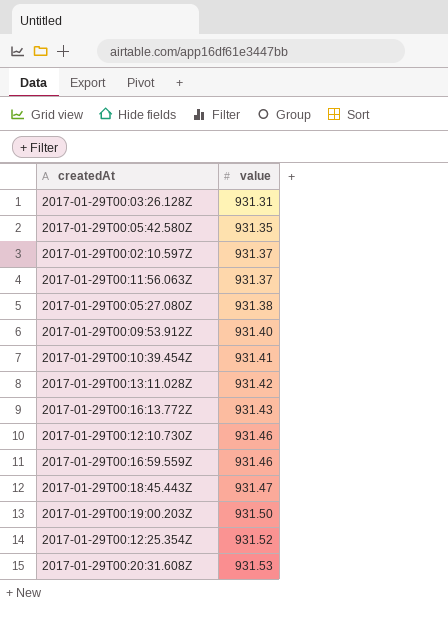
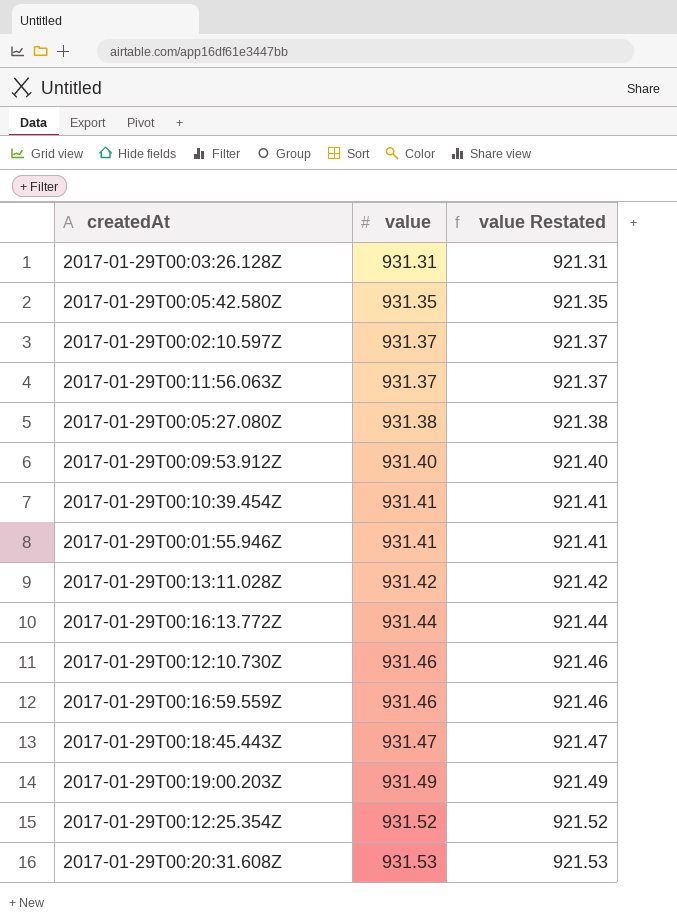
column value Restated | formula: none -> [value] - 10
row 2017-01-29T00:01:55.946Z: none -> 931.41 | 921.41
2017-01-29T00:16:13.772Z | value: 931.43 -> 931.44
2017-01-29T00:19:00.203Z | value: 931.50 -> 931.49

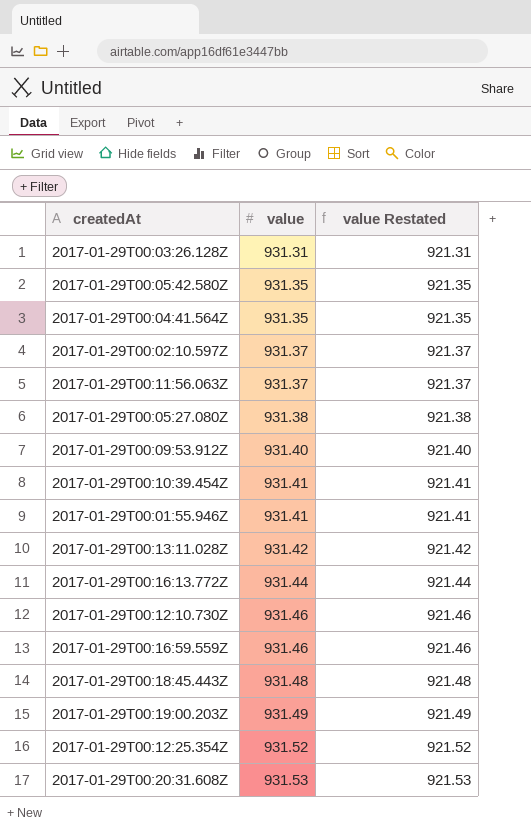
row 2017-01-29T00:04:41.564Z: none -> 931.35 | 921.35
2017-01-29T00:18:45.443Z | value: 931.47 -> 931.48
2017-01-29T00:18:45.443Z | value Restated: 921.47 -> 921.48

